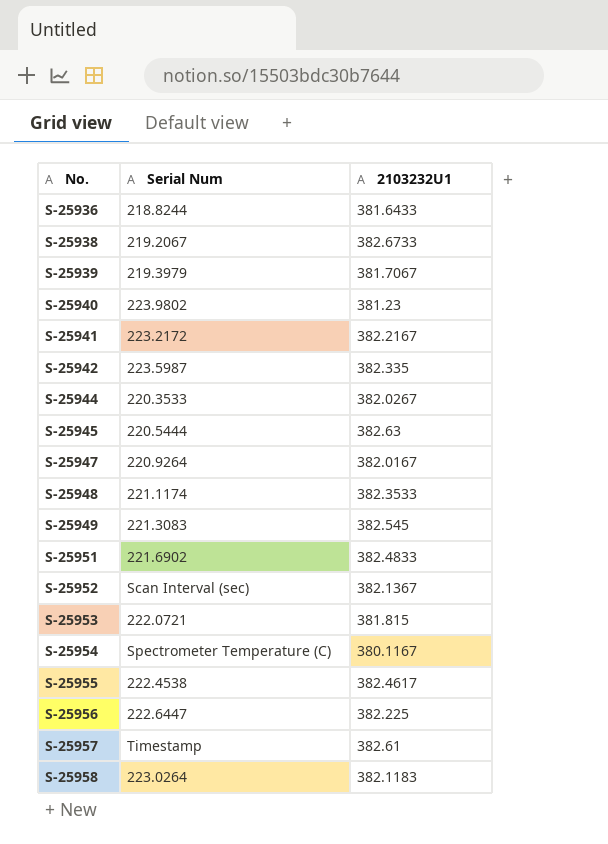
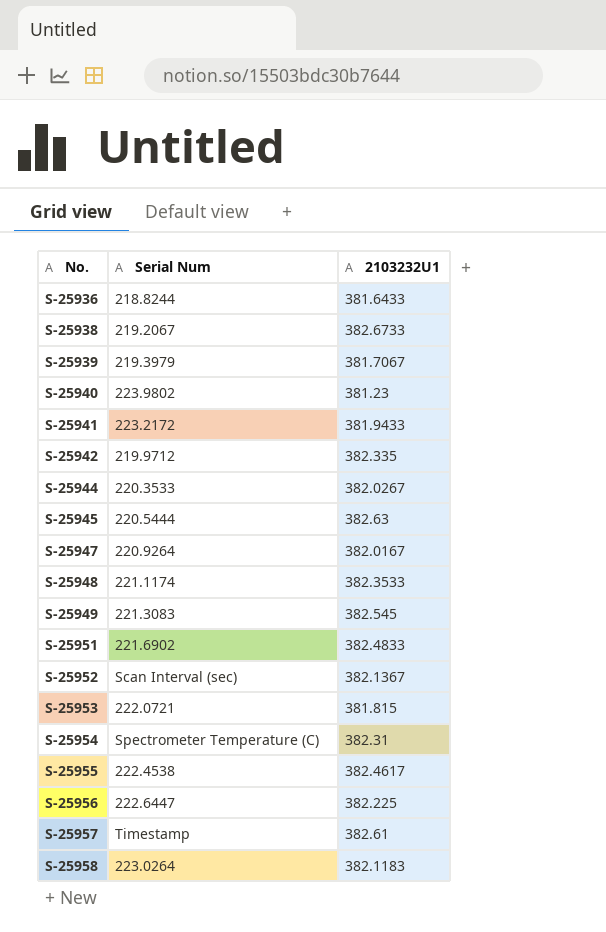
S-25941 | 2103232U1: 382.2167 -> 381.9433
S-25942 | Serial Num: 223.5987 -> 219.9712
S-25954 | 2103232U1: 380.1167 -> 382.31

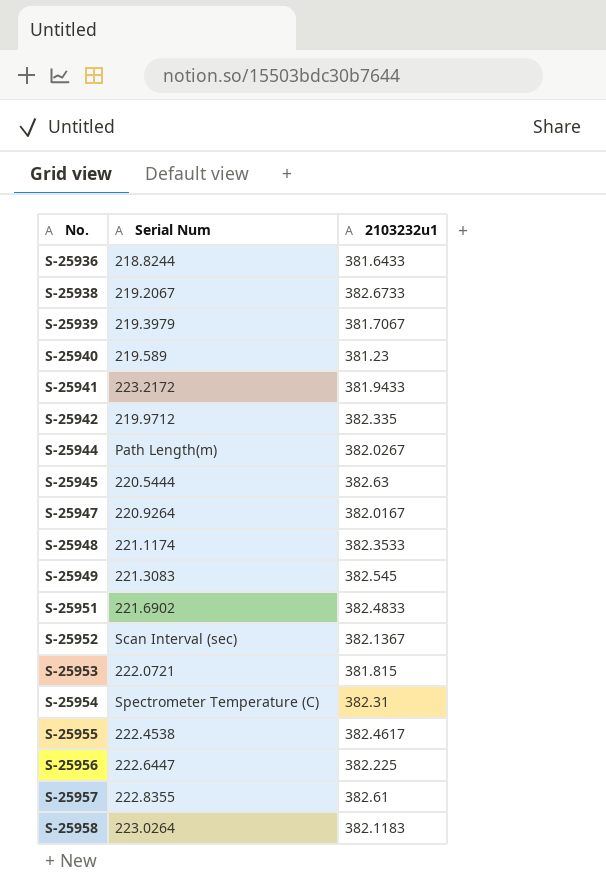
column name: 2103232U1 -> 2103232u1
S-25940 | Serial Num: 223.9802 -> 219.589
S-25944 | Serial Num: 220.3533 -> Path Length(m)
S-25957 | Serial Num: Timestamp -> 222.8355

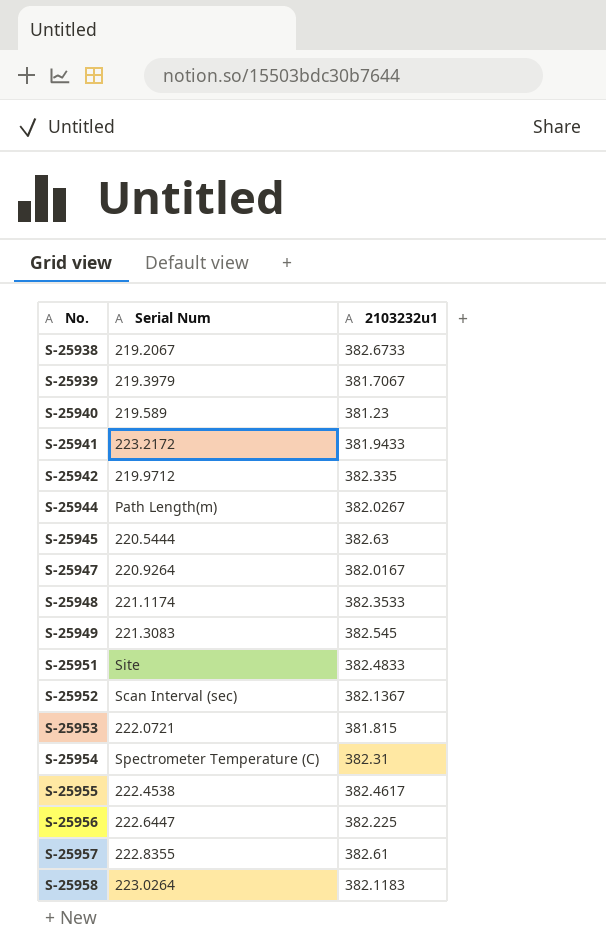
row S-25936: 218.8244 | 381.6433 -> none
S-25951 | Serial Num: 221.6902 -> Site

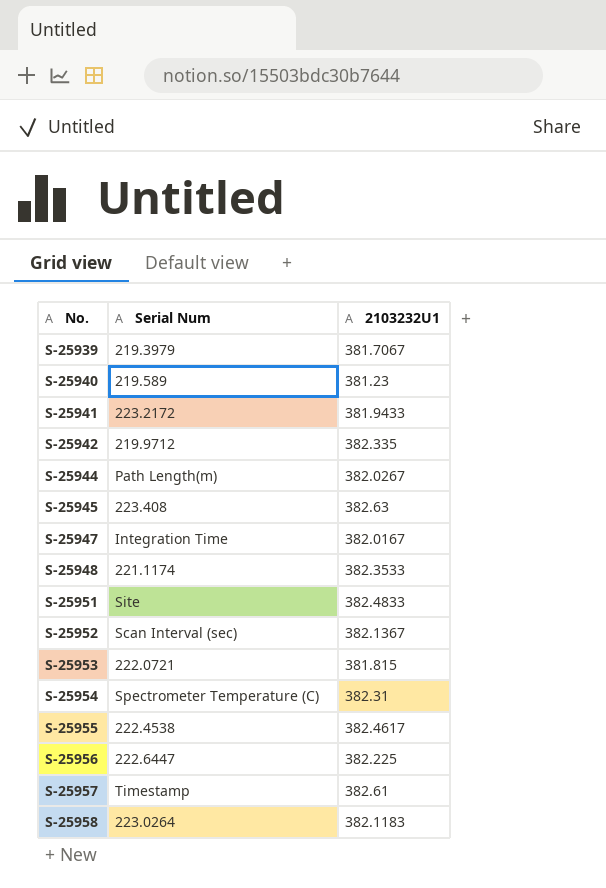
column name: 2103232u1 -> 2103232U1
row S-25938: 219.2067 | 382.6733 -> none
row S-25949: 221.3083 | 382.545 -> none
S-25945 | Serial Num: 220.5444 -> 223.408
S-25947 | Serial Num: 220.9264 -> Integration Time
S-25957 | Serial Num: 222.8355 -> Timestamp

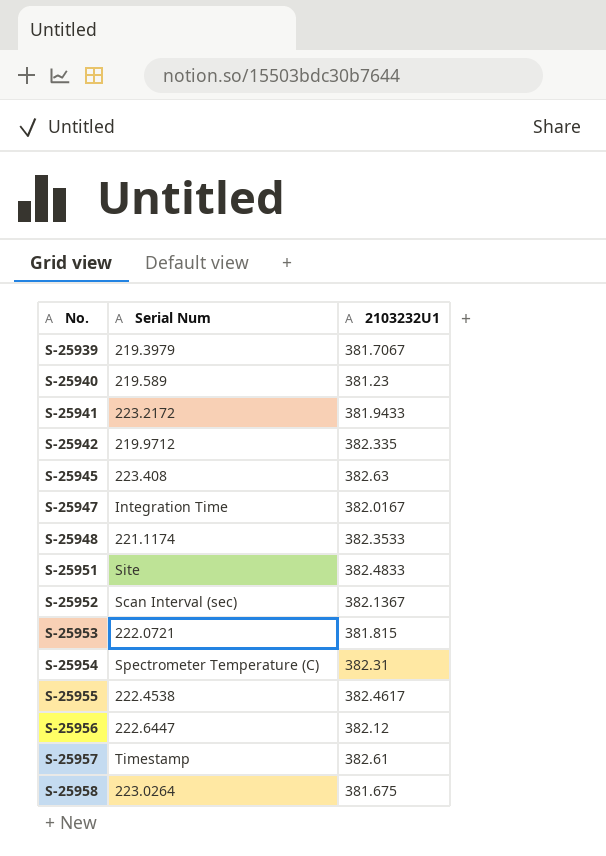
row S-25944: Path Length(m) | 382.0267 -> none
S-25956 | 2103232U1: 382.225 -> 382.12
S-25958 | 2103232U1: 382.1183 -> 381.675

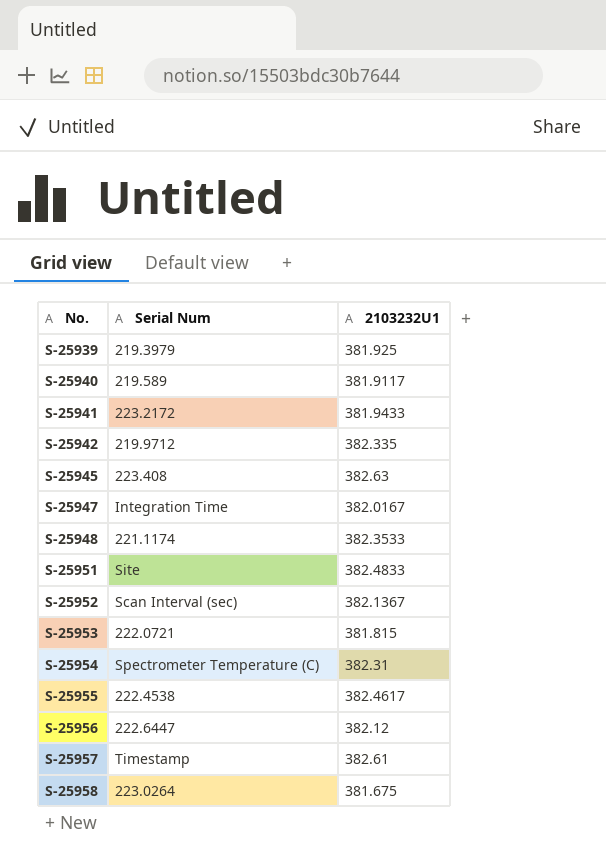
S-25939 | 2103232U1: 381.7067 -> 381.925
S-25940 | 2103232U1: 381.23 -> 381.9117

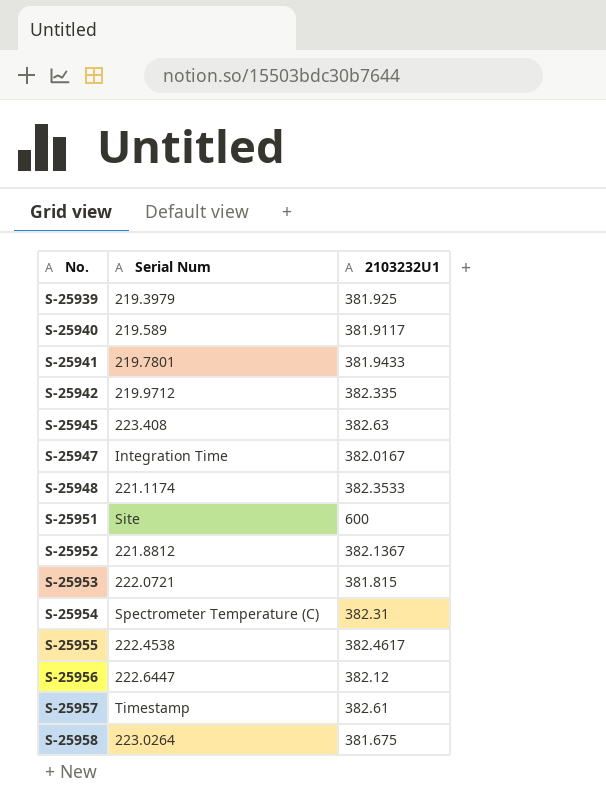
S-25941 | Serial Num: 223.2172 -> 219.7801
S-25951 | 2103232U1: 382.4833 -> 600
S-25952 | Serial Num: Scan Interval (sec) -> 221.8812

